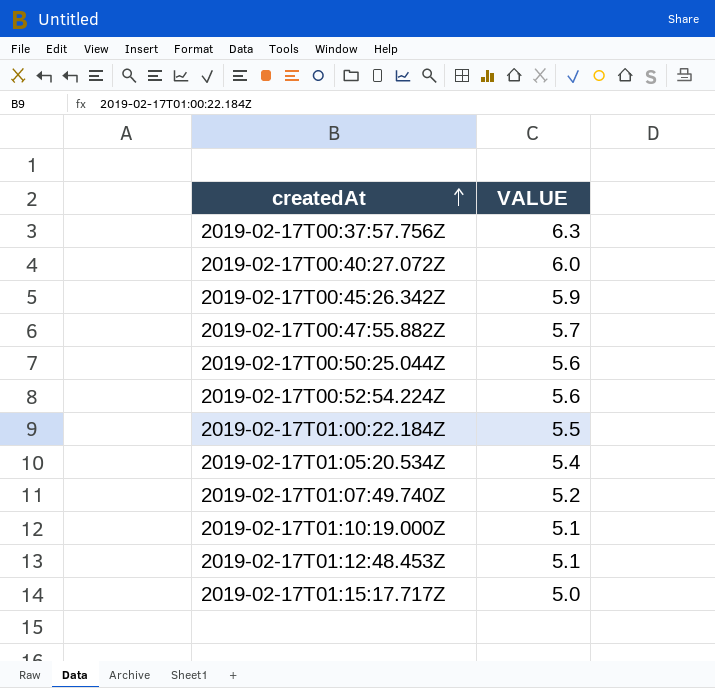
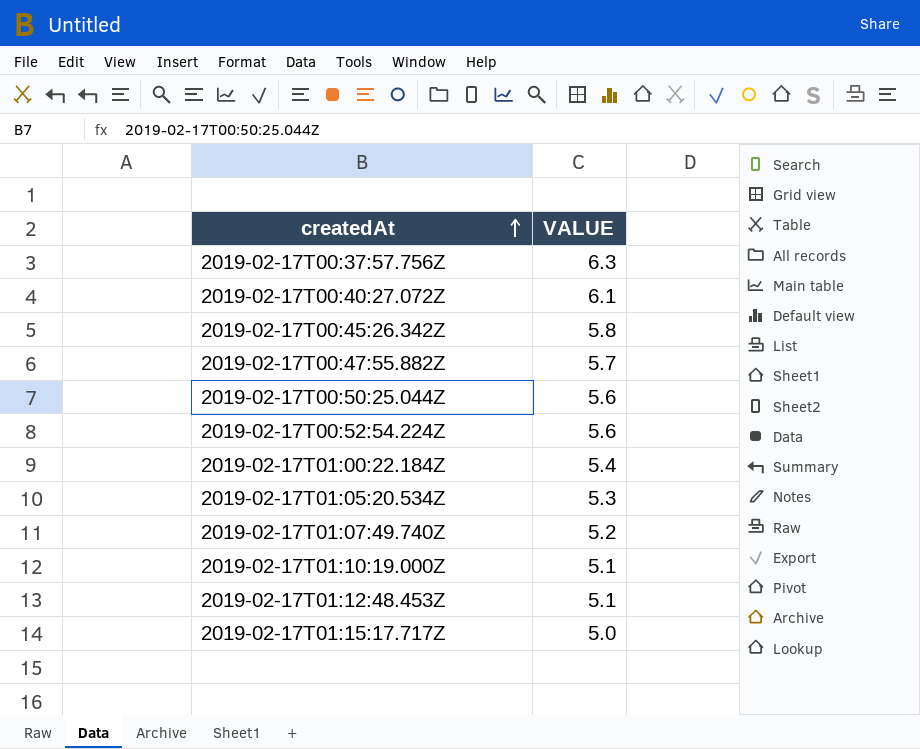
2019-02-17T00:40:27.072Z | VALUE: 6.0 -> 6.1
2019-02-17T00:45:26.342Z | VALUE: 5.9 -> 5.8
2019-02-17T01:00:22.184Z | VALUE: 5.5 -> 5.4
2019-02-17T01:05:20.534Z | VALUE: 5.4 -> 5.3

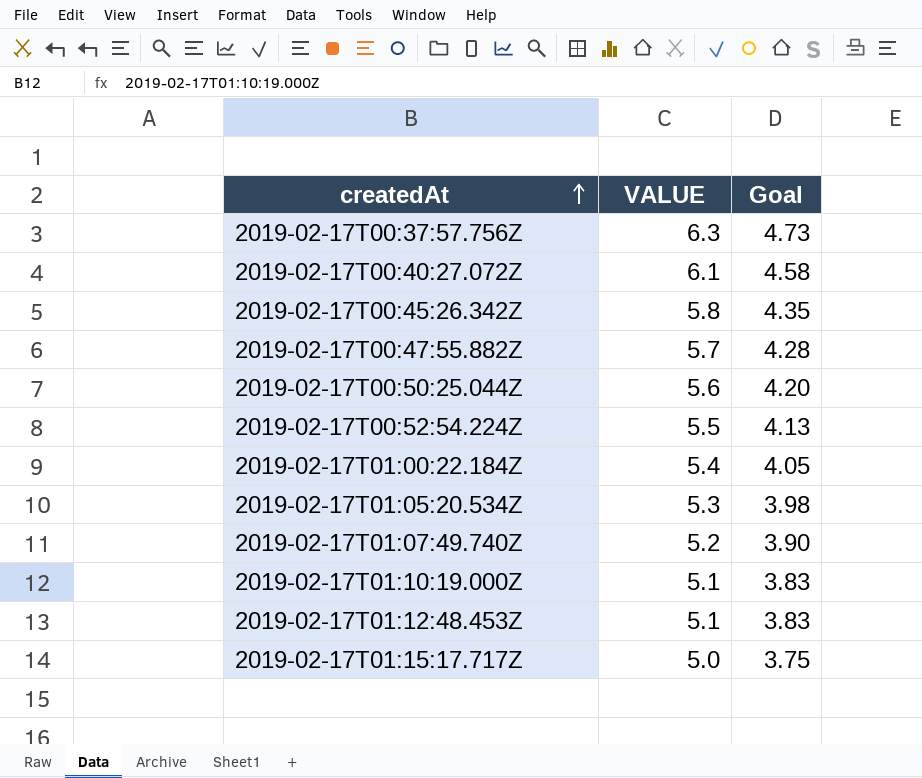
column Goal | formula: none -> [VALUE] * 0.75
2019-02-17T00:52:54.224Z | VALUE: 5.6 -> 5.5

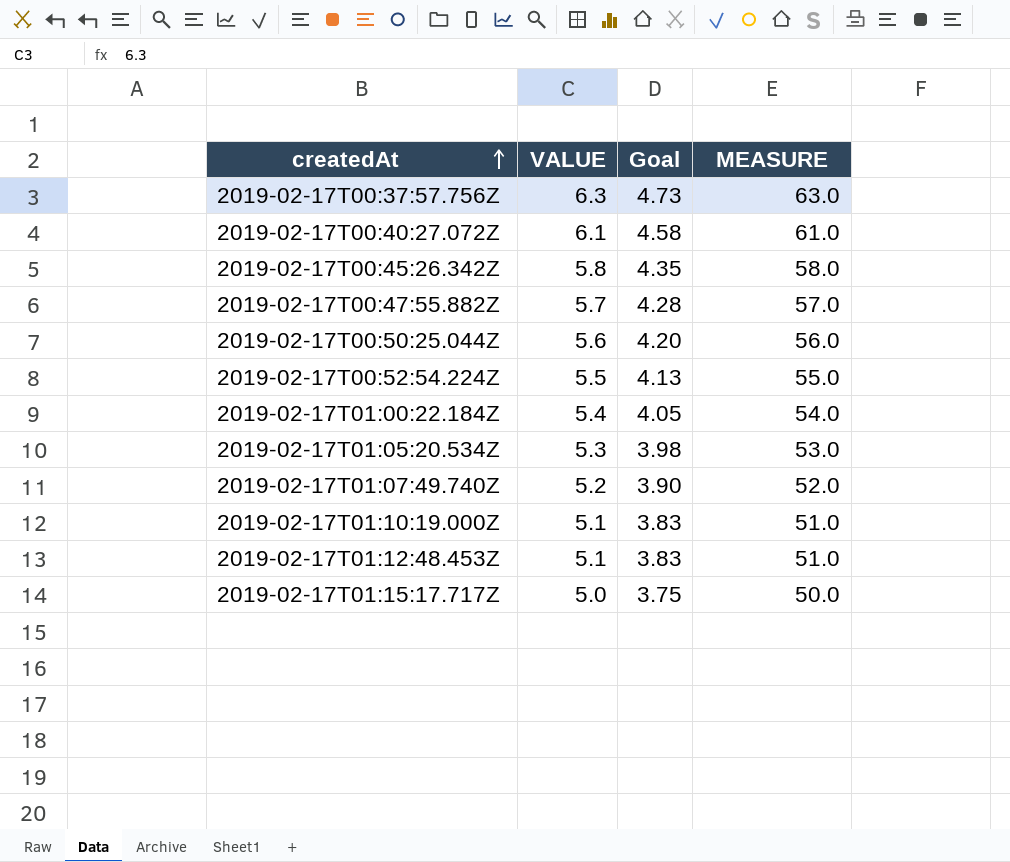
column MEASURE | formula: none -> [VALUE] * 10

